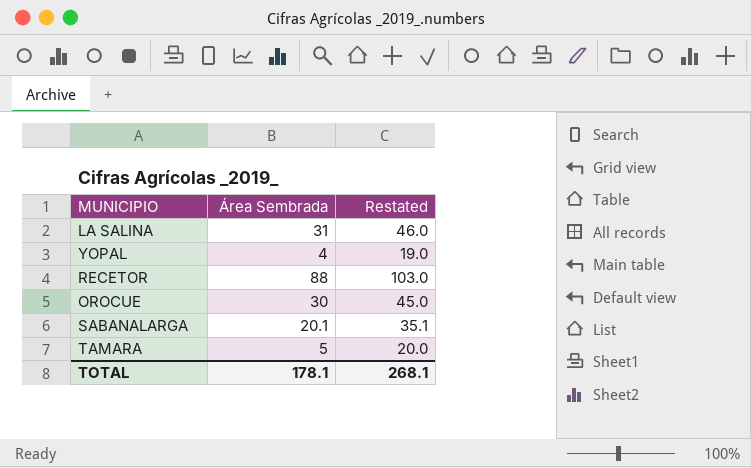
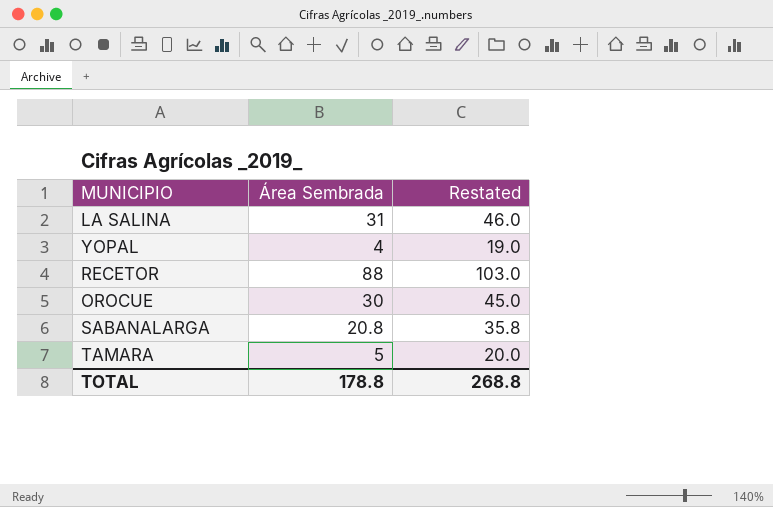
SABANALARGA | Área Sembrada: 20.1 -> 20.8
SABANALARGA | Restated: 35.1 -> 35.8
TOTAL | Área Sembrada: 178.1 -> 178.8
TOTAL | Restated: 268.1 -> 268.8

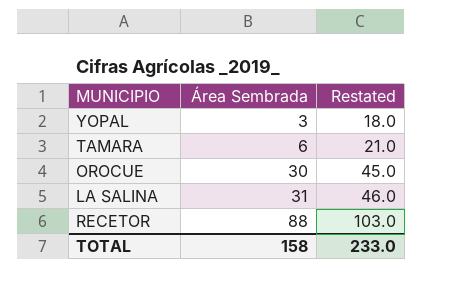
row order: none -> Área Sembrada ascending
row SABANALARGA: 20.8 | 35.8 -> none
YOPAL | Área Sembrada: 4 -> 3
YOPAL | Restated: 19.0 -> 18.0
TAMARA | Área Sembrada: 5 -> 6
TAMARA | Restated: 20.0 -> 21.0
TOTAL | Área Sembrada: 178.8 -> 158
TOTAL | Restated: 268.8 -> 233.0

